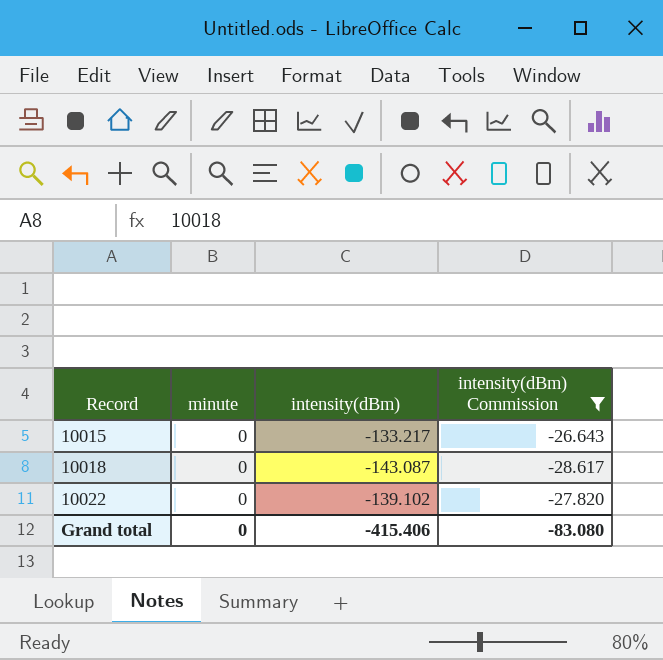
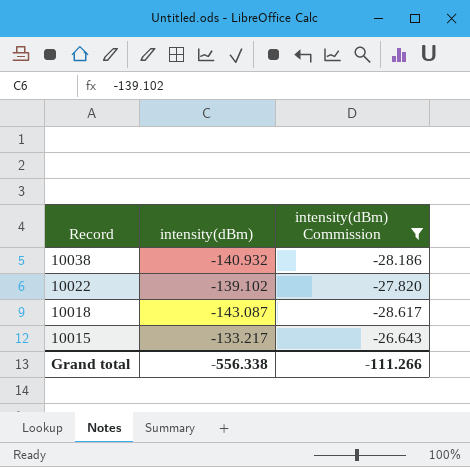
row order: Record ascending -> Record descending
column minute | position: 2 -> none
row 10038: none -> -140.932 | -28.186
Grand total | intensity(dBm): -415.406 -> -556.338
Grand total | intensity(dBm) Commission: -83.080 -> -111.266

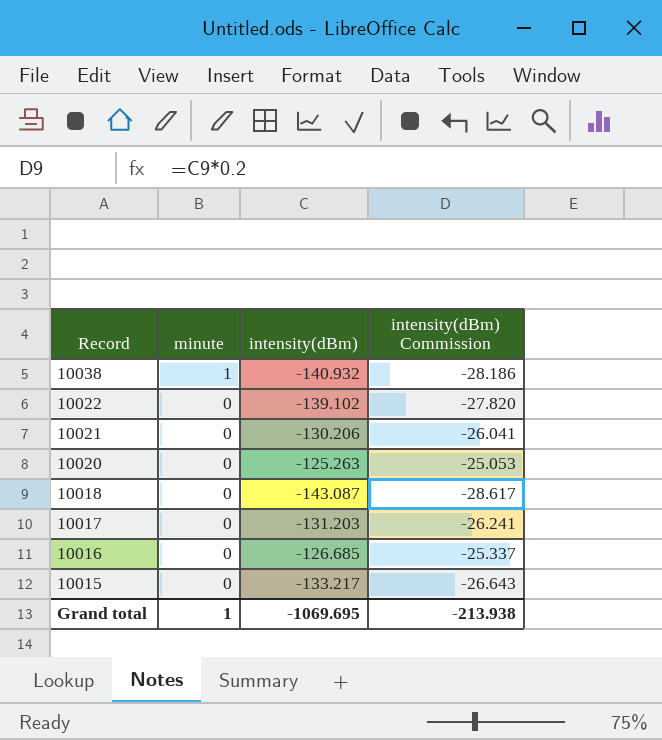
filter: intensity(dBm) Commission <= -26.643 -> none
column minute | position: none -> 2
Grand total | intensity(dBm): -556.338 -> -1069.695
Grand total | intensity(dBm) Commission: -111.266 -> -213.938

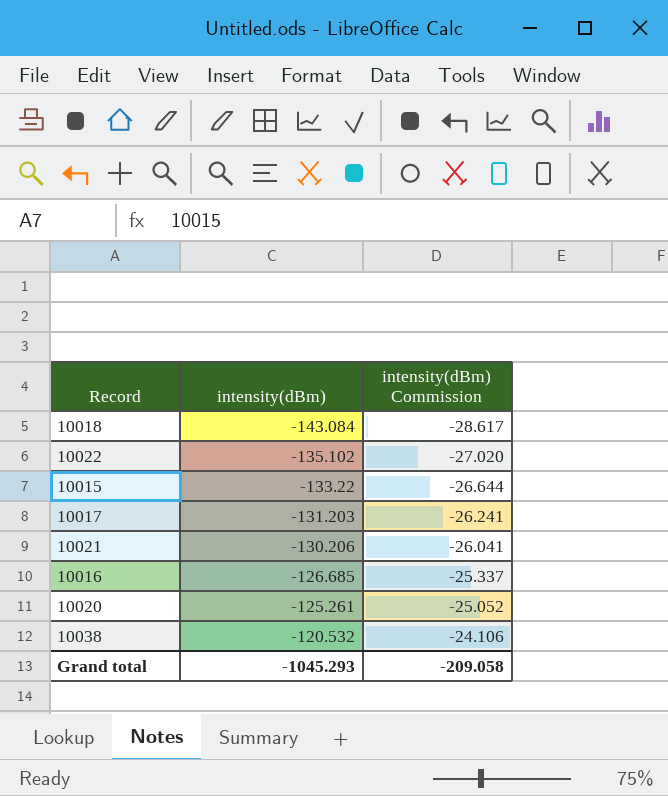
row order: Record descending -> intensity(dBm) ascending
column minute | position: 2 -> none
10018 | intensity(dBm): -143.087 -> -143.084
10022 | intensity(dBm): -139.102 -> -135.102
10022 | intensity(dBm) Commission: -27.820 -> -27.020
10015 | intensity(dBm): -133.217 -> -133.22
10015 | intensity(dBm) Commission: -26.643 -> -26.644
10020 | intensity(dBm): -125.263 -> -125.261
10020 | intensity(dBm) Commission: -25.053 -> -25.052
10038 | intensity(dBm): -140.932 -> -120.532
10038 | intensity(dBm) Commission: -28.186 -> -24.106
Grand total | intensity(dBm): -1069.695 -> -1045.293
Grand total | intensity(dBm) Commission: -213.938 -> -209.058

